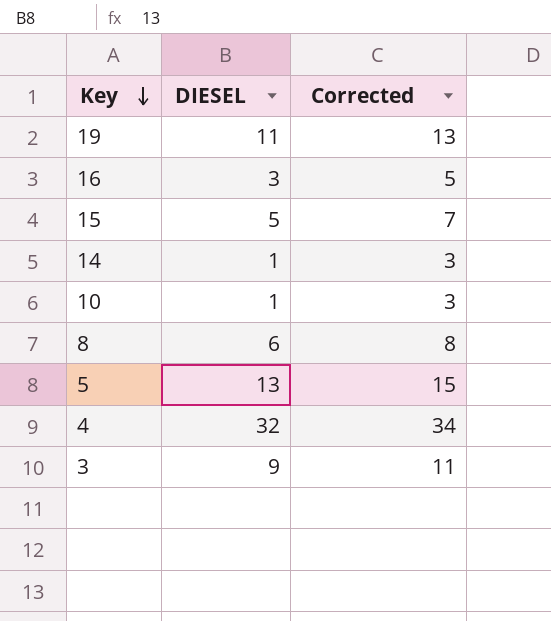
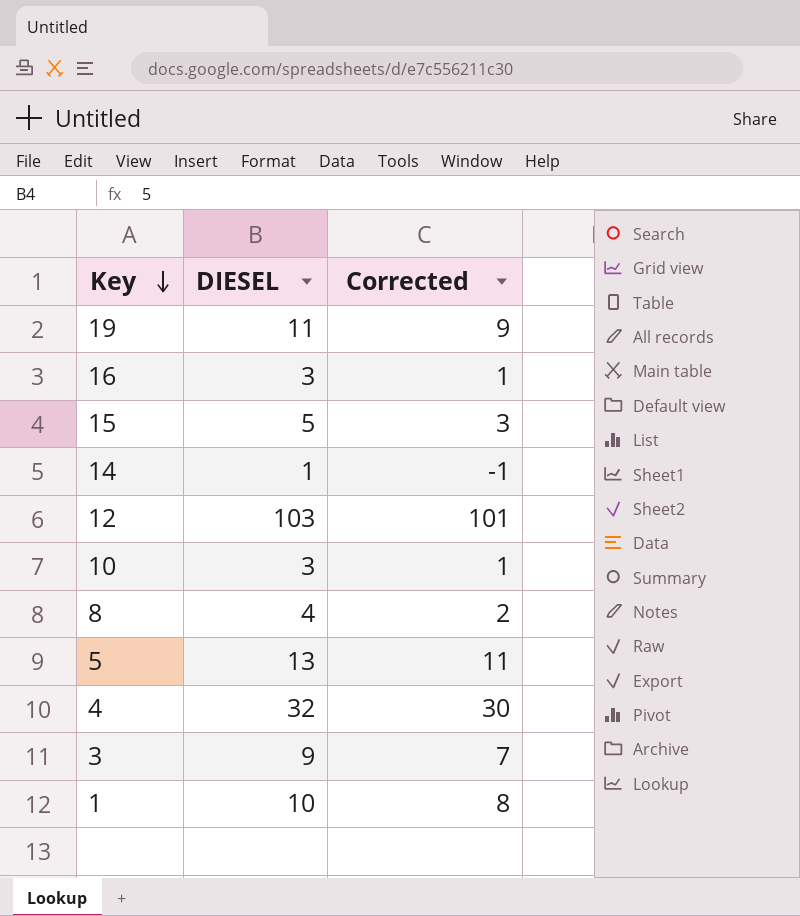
column Corrected | formula: [DIESEL] + 2 -> [DIESEL] - 2
row 12: none -> 103 | 101
10 | DIESEL: 1 -> 3
8 | DIESEL: 6 -> 4
row 1: none -> 10 | 8

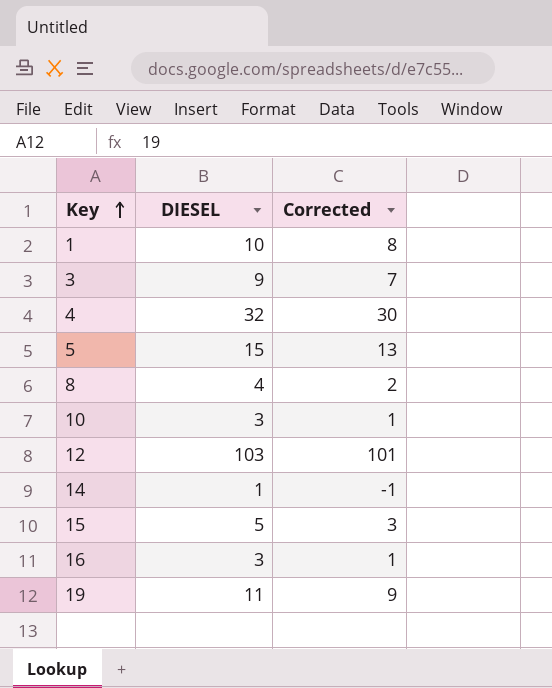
row order: Key descending -> Key ascending
5 | DIESEL: 13 -> 15
5 | Corrected: 11 -> 13

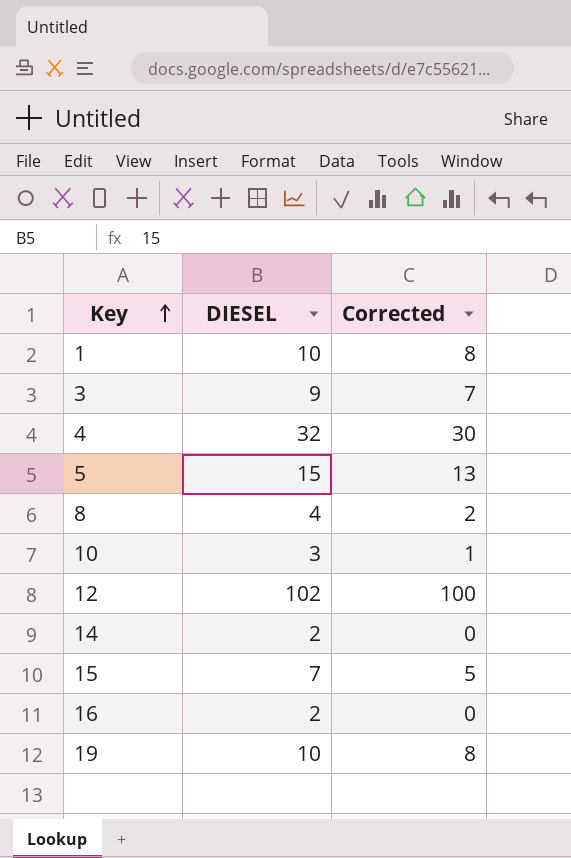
12 | DIESEL: 103 -> 102
12 | Corrected: 101 -> 100
14 | DIESEL: 1 -> 2
14 | Corrected: -1 -> 0
15 | DIESEL: 5 -> 7
15 | Corrected: 3 -> 5
16 | DIESEL: 3 -> 2
16 | Corrected: 1 -> 0
19 | DIESEL: 11 -> 10
19 | Corrected: 9 -> 8

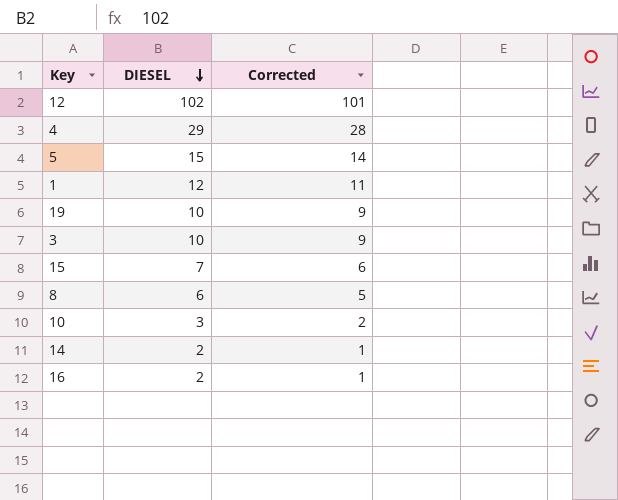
row order: Key ascending -> DIESEL descending
column Corrected | formula: [DIESEL] - 2 -> [DIESEL] - 1
4 | DIESEL: 32 -> 29
1 | DIESEL: 10 -> 12
3 | DIESEL: 9 -> 10
8 | DIESEL: 4 -> 6

